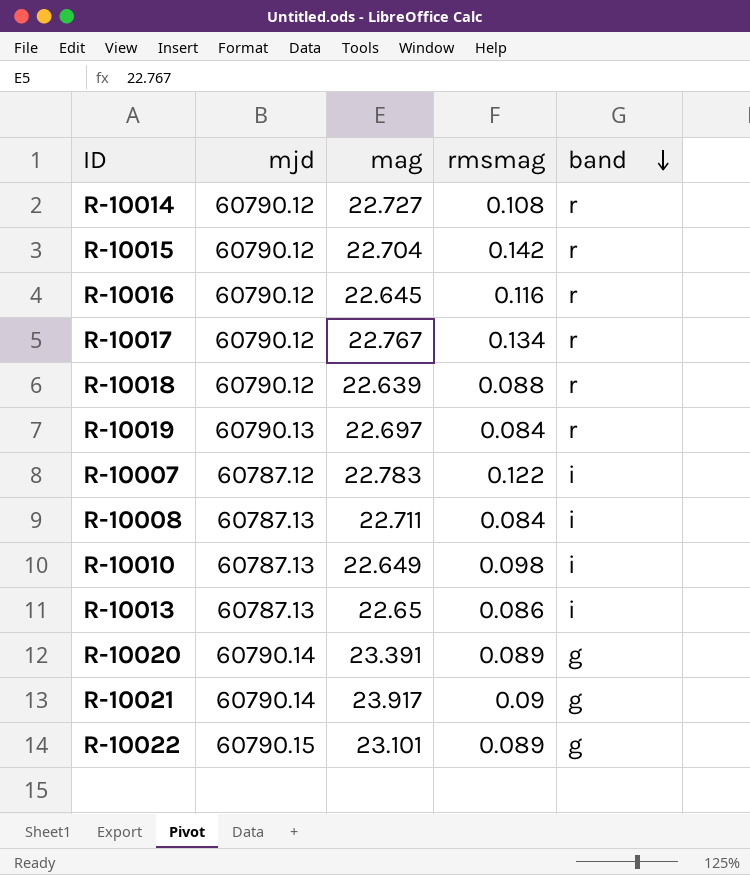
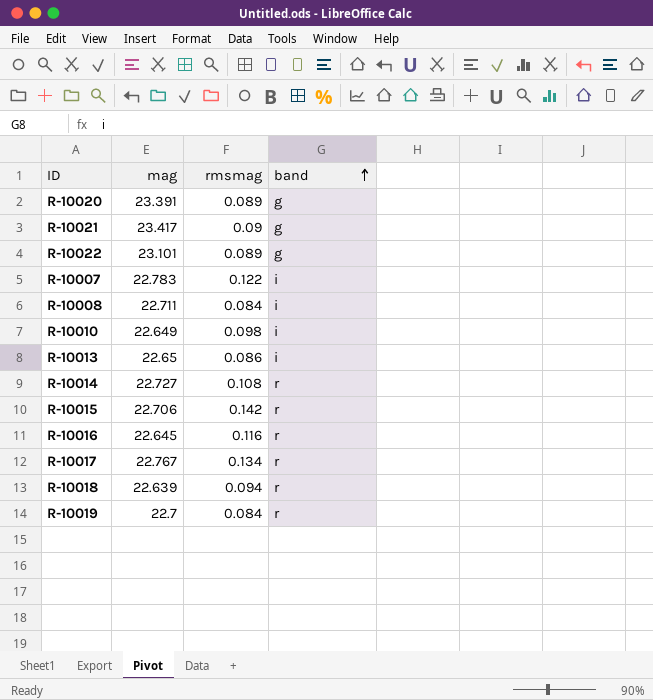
row order: band descending -> band ascending
column mjd | position: 2 -> none
R-10021 | mag: 23.917 -> 23.417
R-10015 | mag: 22.704 -> 22.706
R-10018 | rmsmag: 0.088 -> 0.094
R-10019 | mag: 22.697 -> 22.7

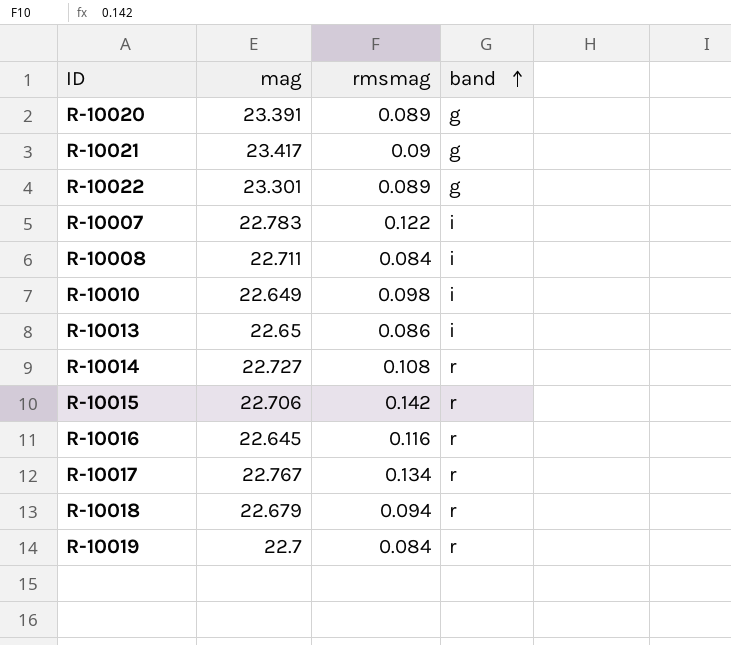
R-10022 | mag: 23.101 -> 23.301
R-10018 | mag: 22.639 -> 22.679

